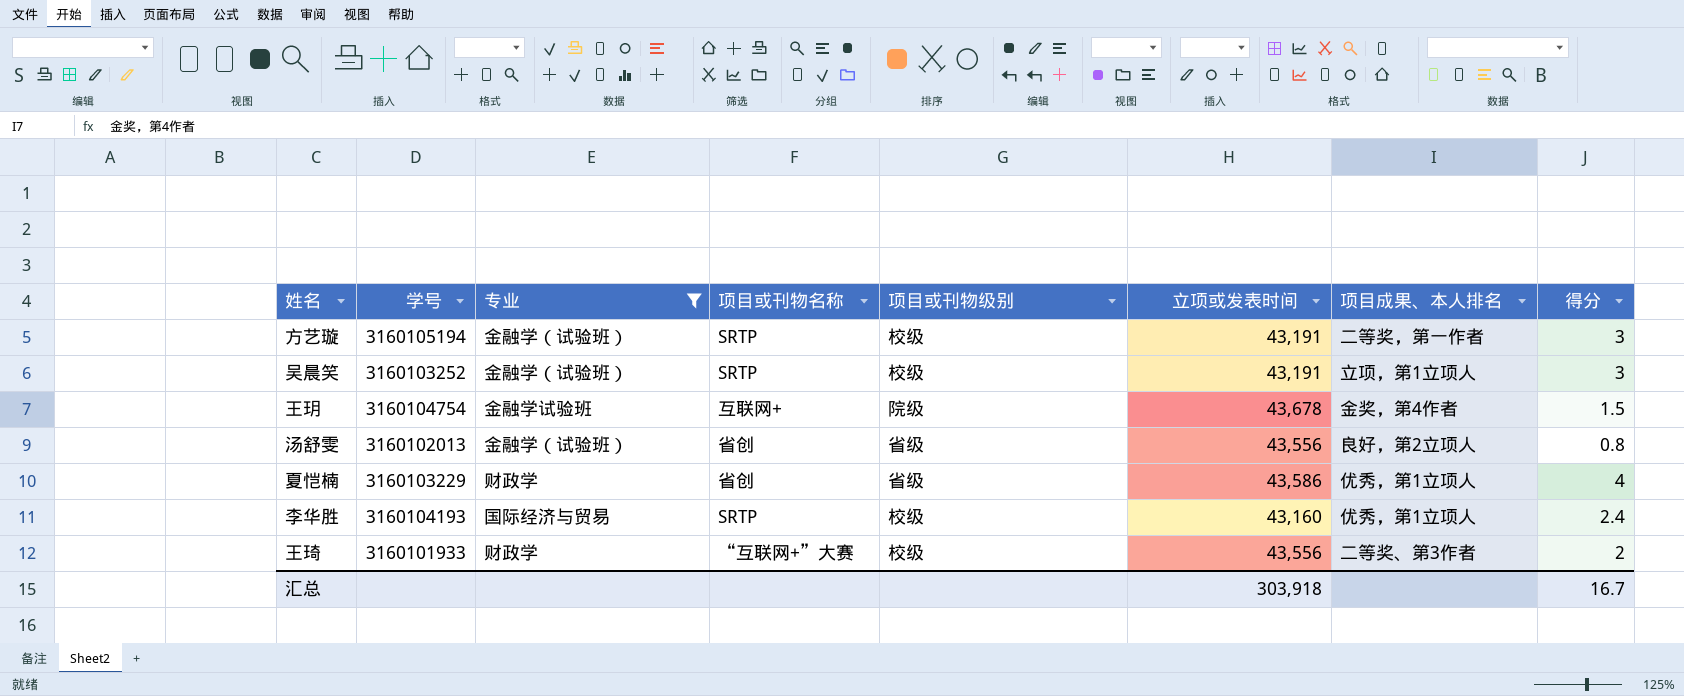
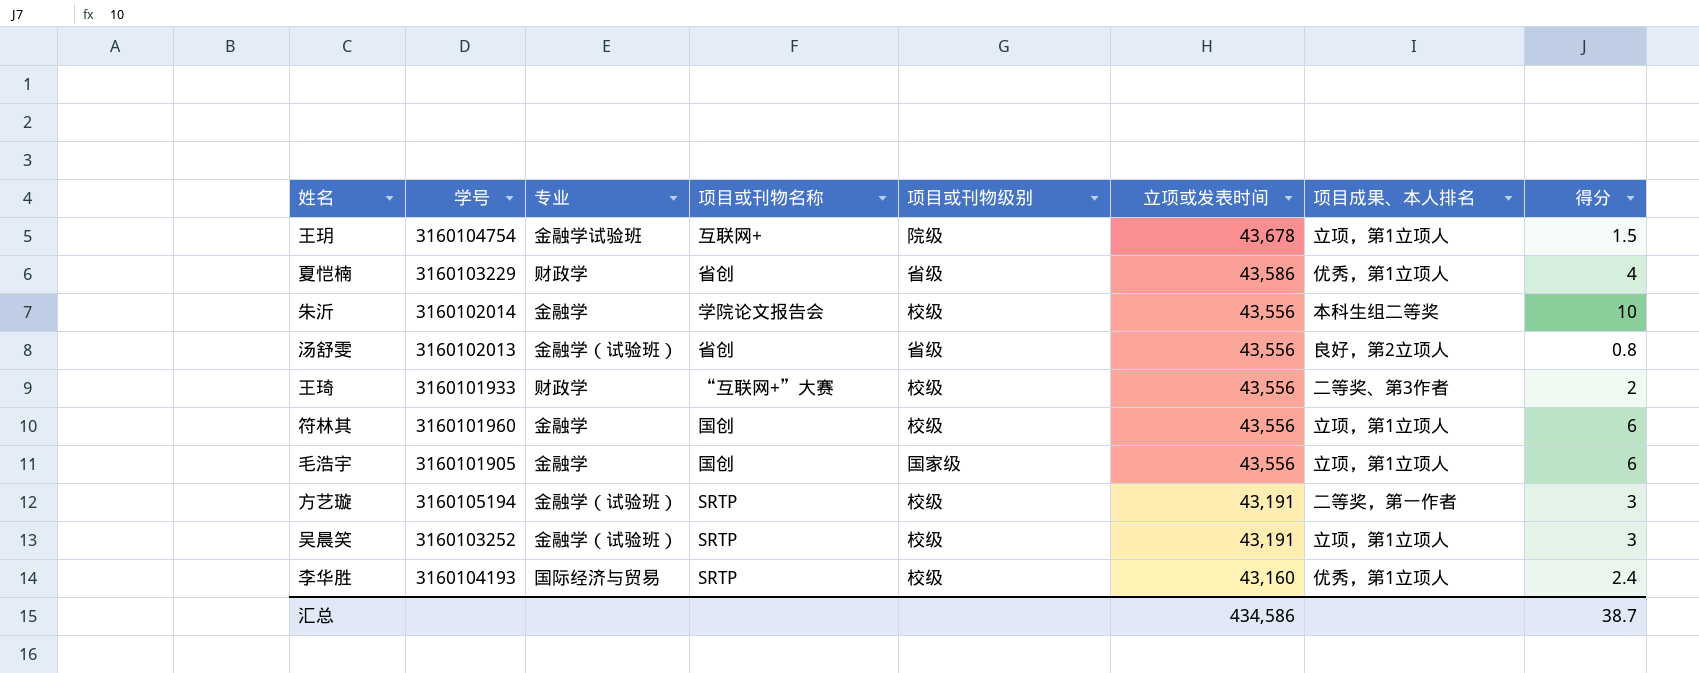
filter: 专业 != 金融学 -> none
row order: none -> 立项或发表时间 descending
王玥 | 项目成果、本人排名: 金奖，第4作者 -> 立项，第1立项人
汇总 | 立项或发表时间: 303,918 -> 434,586
汇总 | 得分: 16.7 -> 38.7

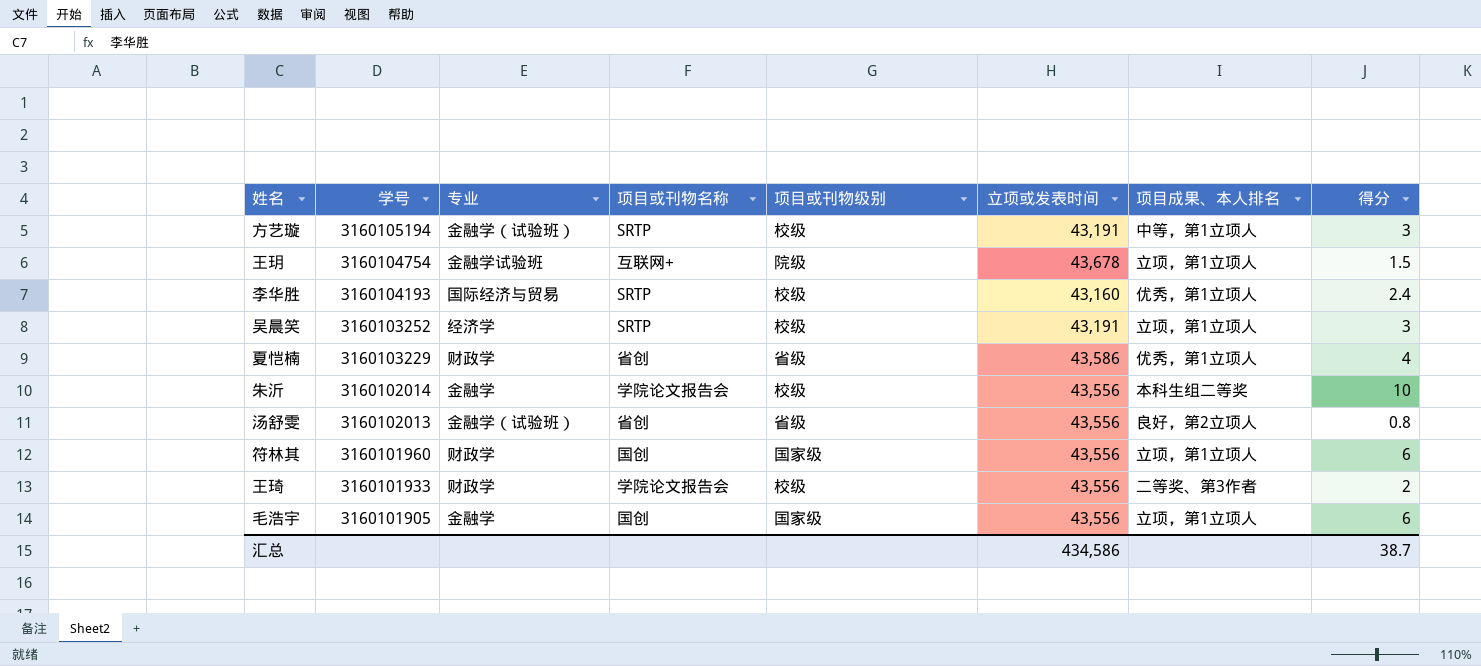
row order: 立项或发表时间 descending -> 学号 descending
方艺璇 | 项目成果、本人排名: 二等奖，第一作者 -> 中等，第1立项人
吴晨笑 | 专业: 金融学（试验班） -> 经济学
符林其 | 专业: 金融学 -> 财政学
符林其 | 项目或刊物级别: 校级 -> 国家级
王琦 | 项目或刊物名称: “互联网+”大赛 -> 学院论文报告会

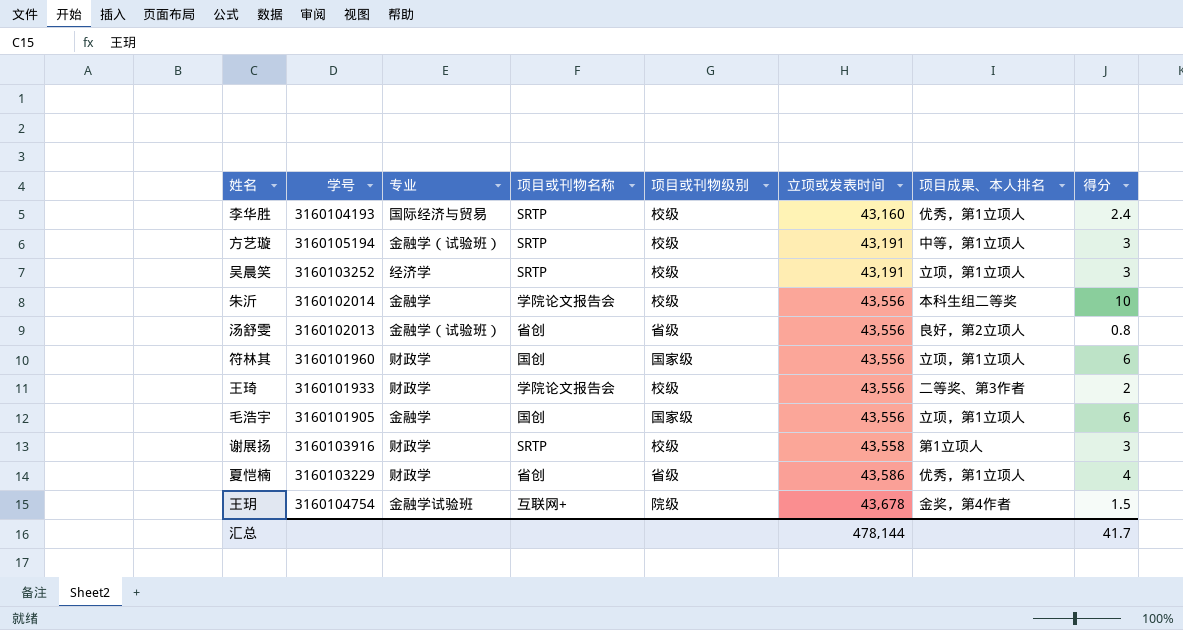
row order: 学号 descending -> 立项或发表时间 ascending
row 谢展扬: none -> 3160103916 | 财政学 | SRTP | 校级 | 43,558 | 第1立项人 | 3
王玥 | 项目成果、本人排名: 立项，第1立项人 -> 金奖，第4作者
汇总 | 立项或发表时间: 434,586 -> 478,144
汇总 | 得分: 38.7 -> 41.7

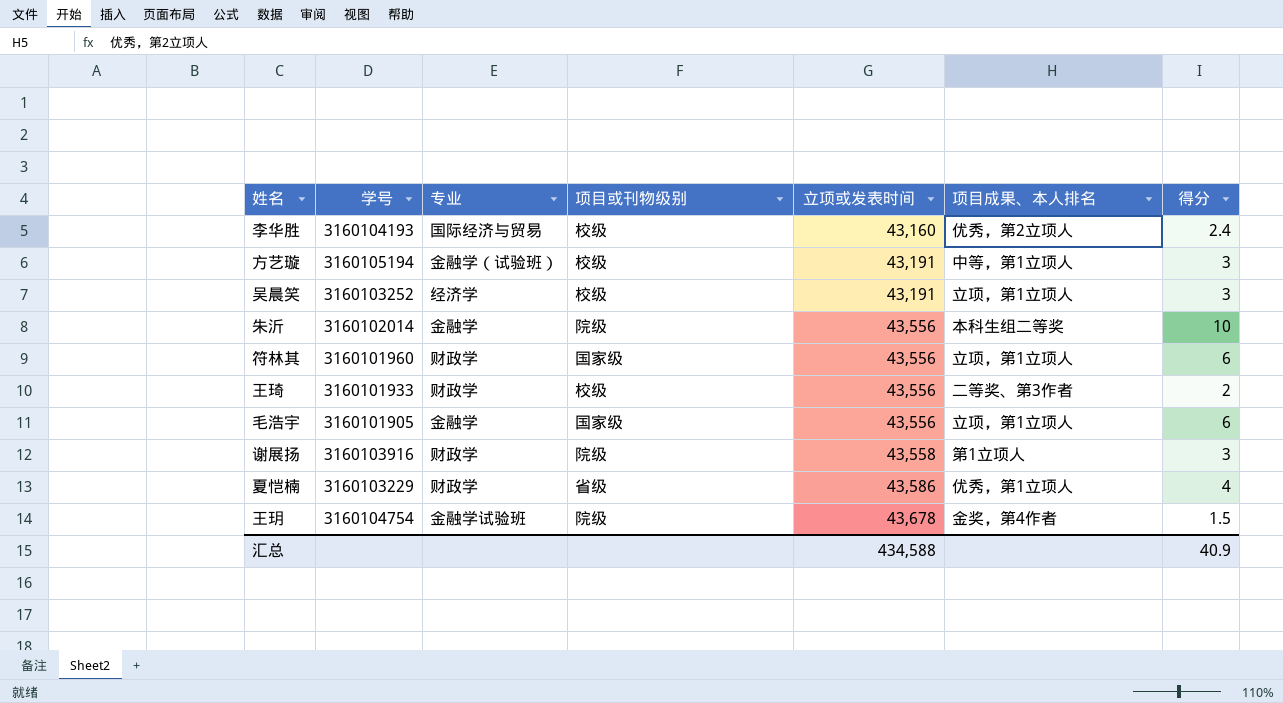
column 项目或刊物名称 | position: 4 -> none
row 汤舒雯: 3160102013 | 金融学（试验班） | 省创 | 省级 | 43,556 | 良好，第2立项人 | 0.8 -> none
李华胜 | 项目成果、本人排名: 优秀，第1立项人 -> 优秀，第2立项人
朱沂 | 项目或刊物级别: 校级 -> 院级
谢展扬 | 项目或刊物级别: 校级 -> 院级
汇总 | 立项或发表时间: 478,144 -> 434,588
汇总 | 得分: 41.7 -> 40.9

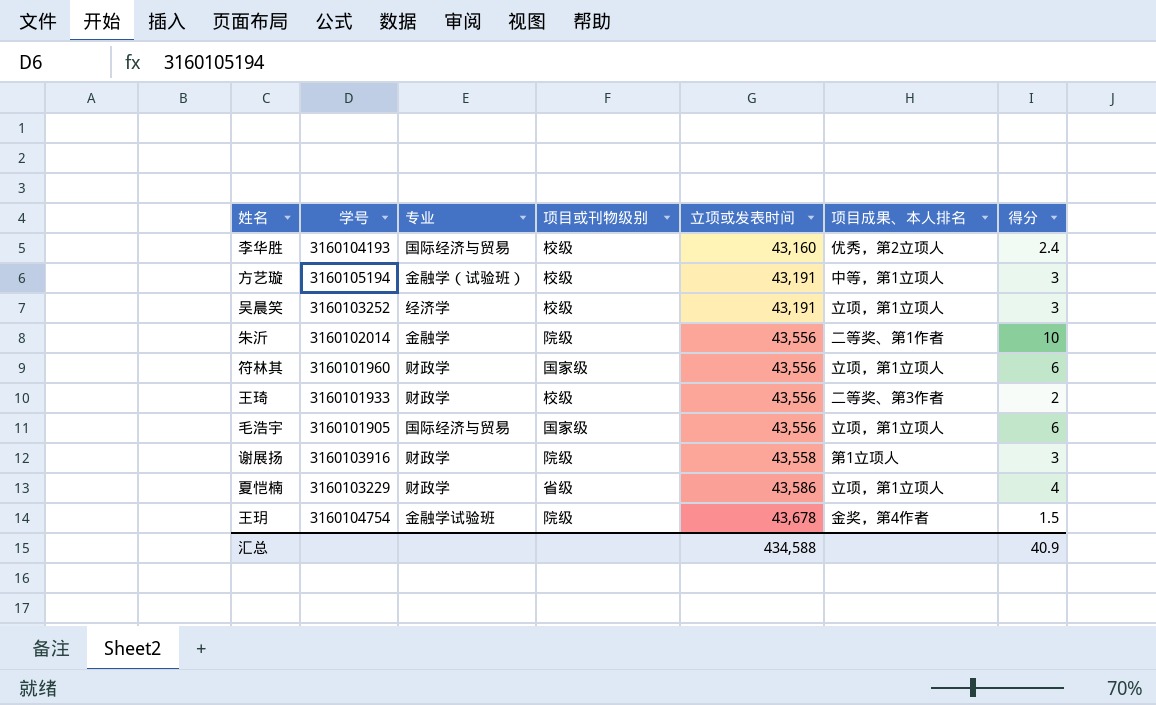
朱沂 | 项目成果、本人排名: 本科生组二等奖 -> 二等奖、第1作者
毛浩宇 | 专业: 金融学 -> 国际经济与贸易
夏恺楠 | 项目成果、本人排名: 优秀，第1立项人 -> 立项，第1立项人

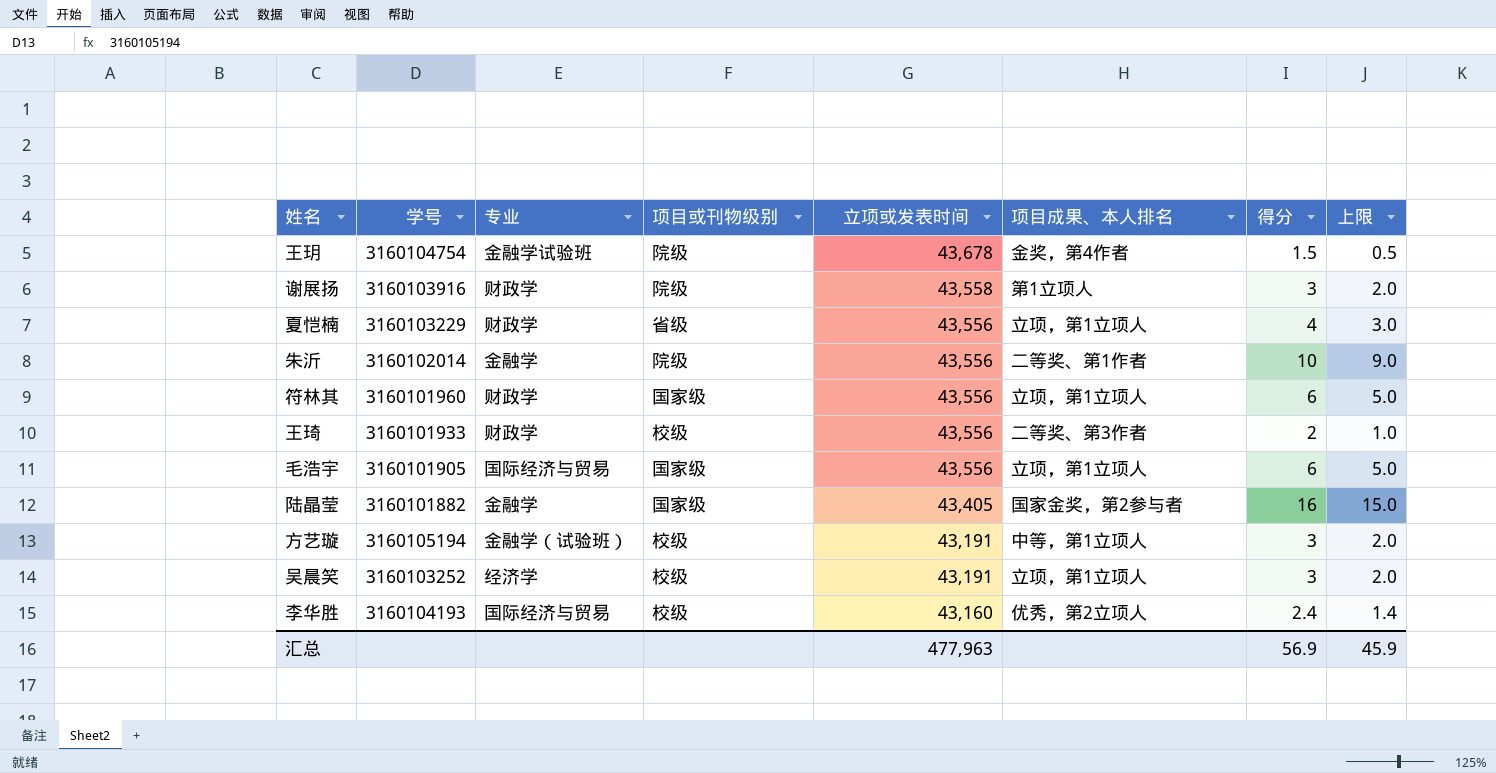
row order: 立项或发表时间 ascending -> 立项或发表时间 descending
column 上限 | formula: none -> [得分] - 1
夏恺楠 | 立项或发表时间: 43,586 -> 43,556
row 陆晶莹: none -> 3160101882 | 金融学 | 国家级 | 43,405 | 国家金奖，第2参与者 | 16 | 15.0
汇总 | 立项或发表时间: 434,588 -> 477,963
汇总 | 得分: 40.9 -> 56.9

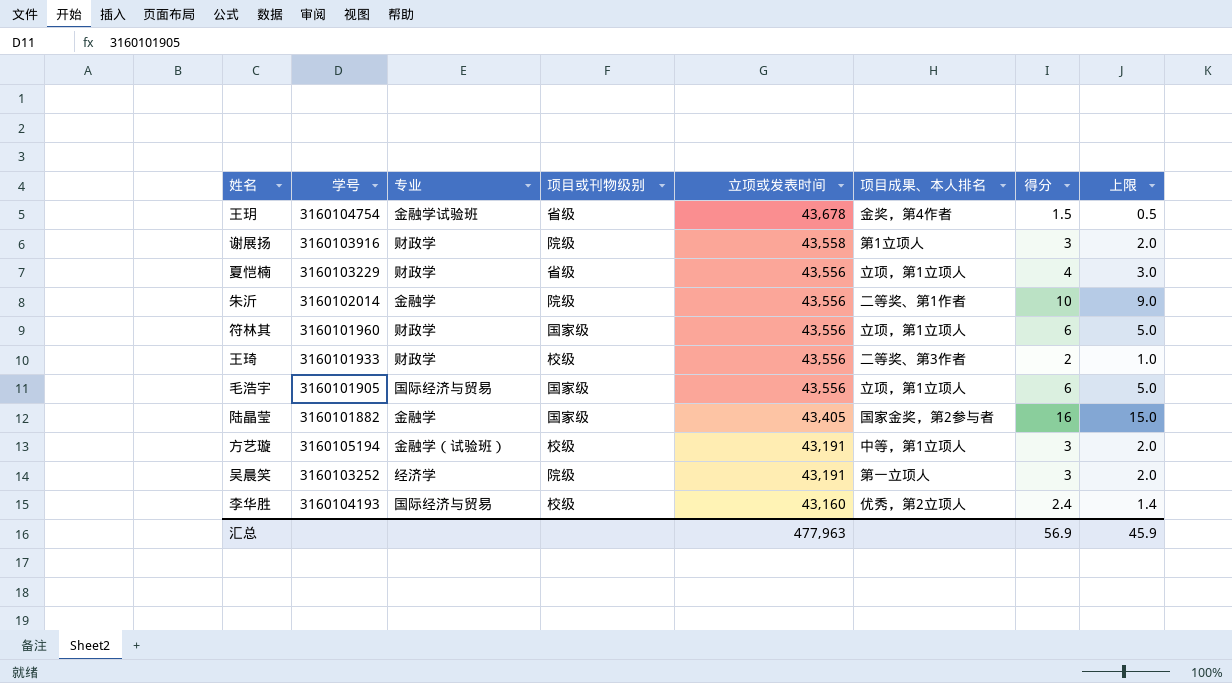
王玥 | 项目或刊物级别: 院级 -> 省级
吴晨笑 | 项目或刊物级别: 校级 -> 院级
吴晨笑 | 项目成果、本人排名: 立项，第1立项人 -> 第一立项人

